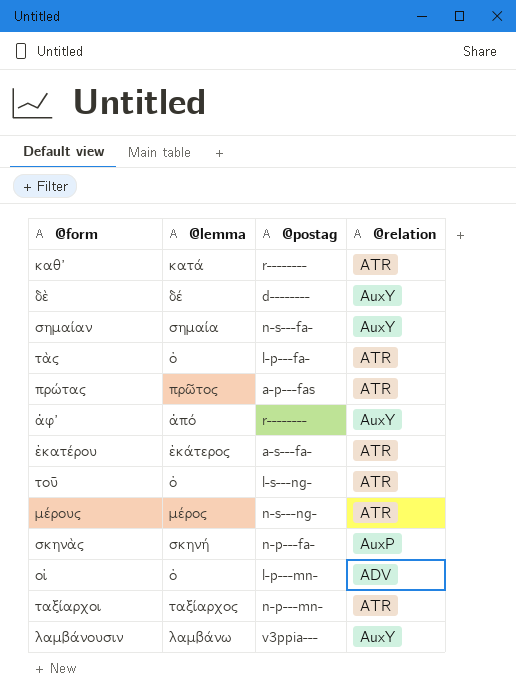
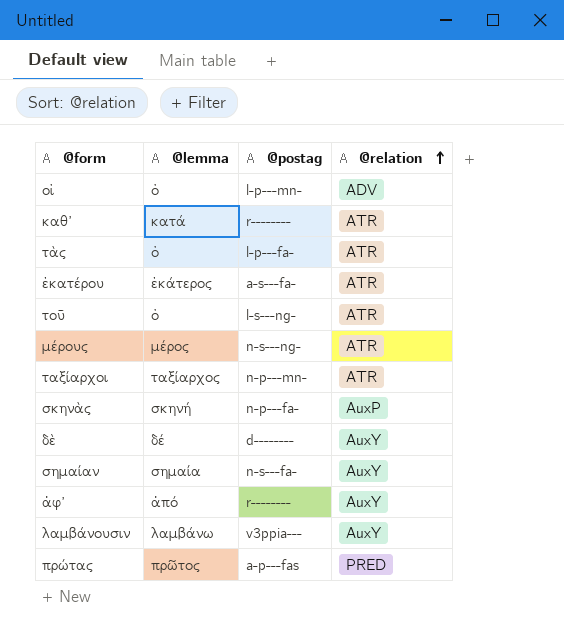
row order: none -> @relation ascending
πρώτας | @relation: ATR -> PRED

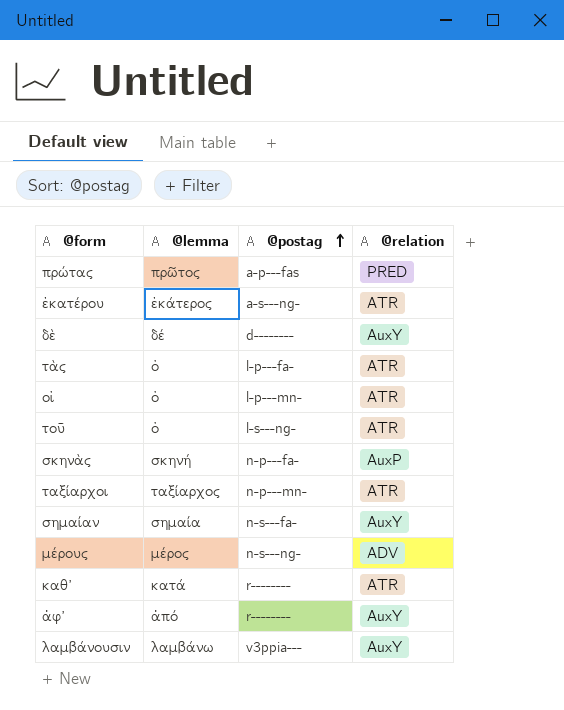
row order: @relation ascending -> @postag ascending
ἑκατέρου | @postag: a-s---fa- -> a-s---ng-
οἱ | @relation: ADV -> ATR
μέρους | @relation: ATR -> ADV

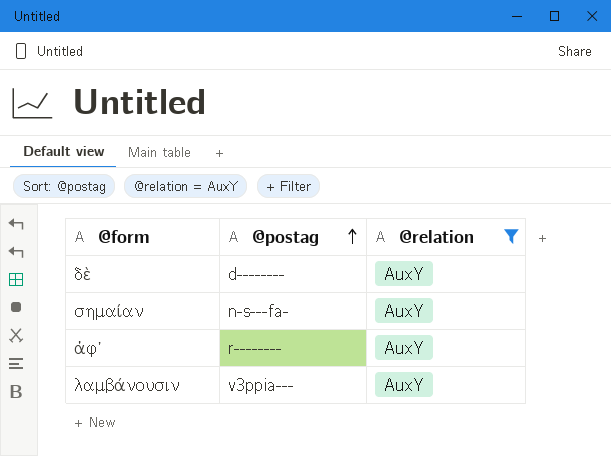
filter: none -> @relation = AuxY
column @lemma | position: 2 -> none

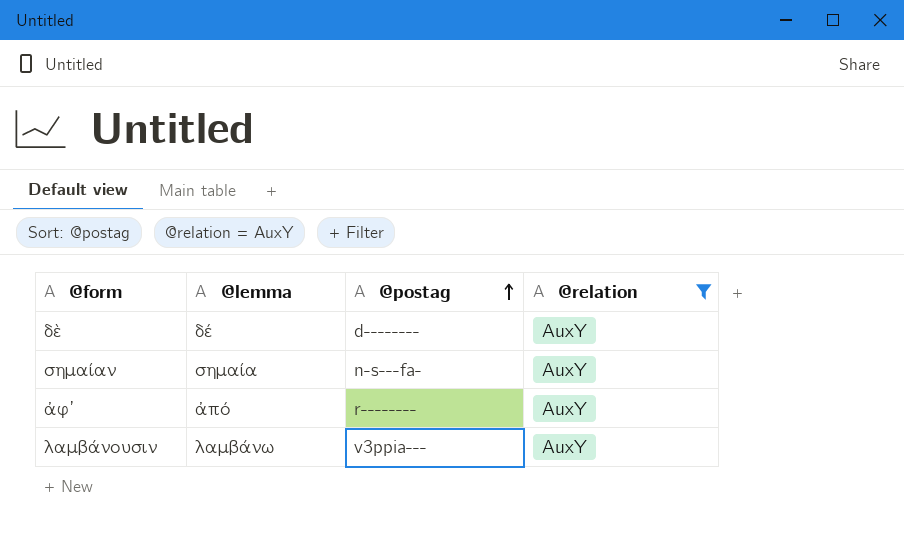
column @lemma | position: none -> 2

